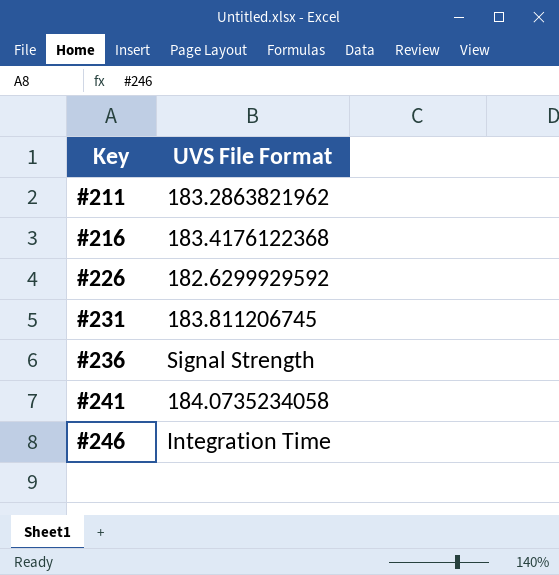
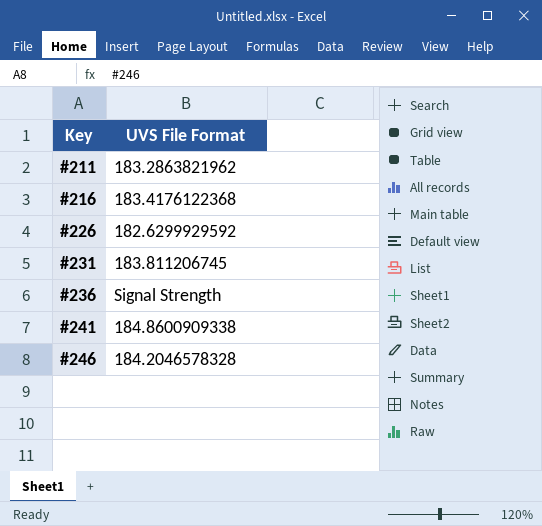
#241 | UVS File Format: 184.0735234058 -> 184.8600909338
#246 | UVS File Format: Integration Time -> 184.2046578328

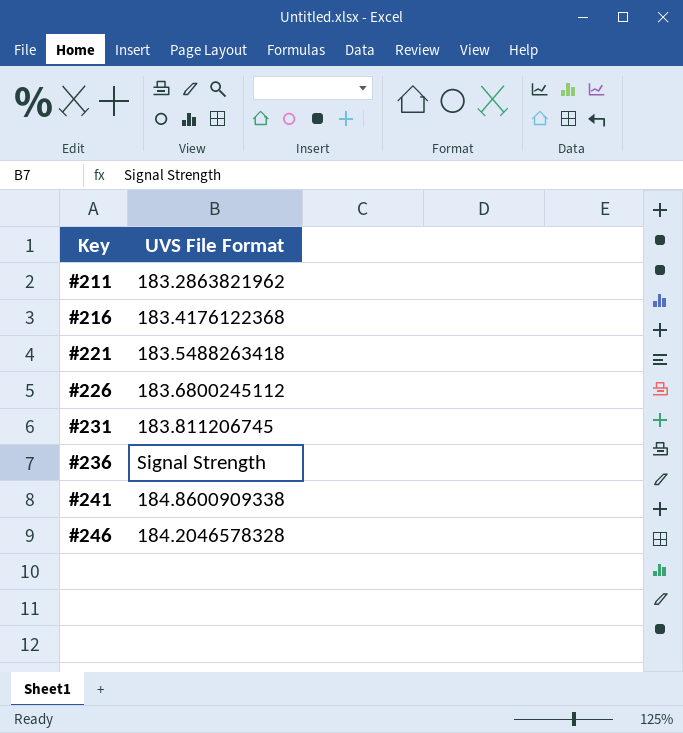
row #221: none -> 183.5488263418
#226 | UVS File Format: 182.6299929592 -> 183.6800245112

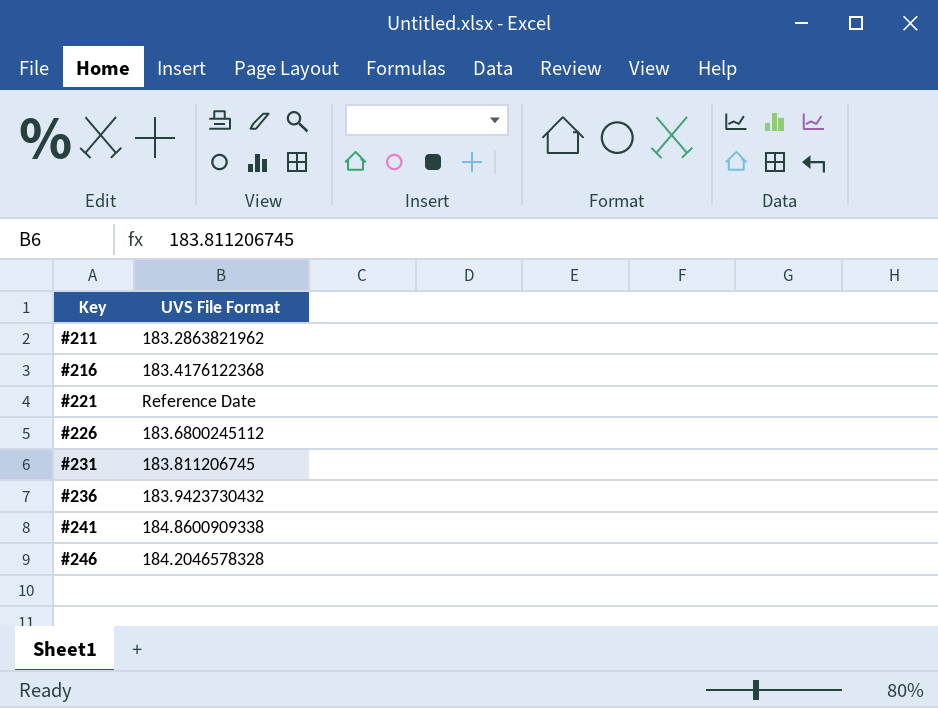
#221 | UVS File Format: 183.5488263418 -> Reference Date
#236 | UVS File Format: Signal Strength -> 183.9423730432

